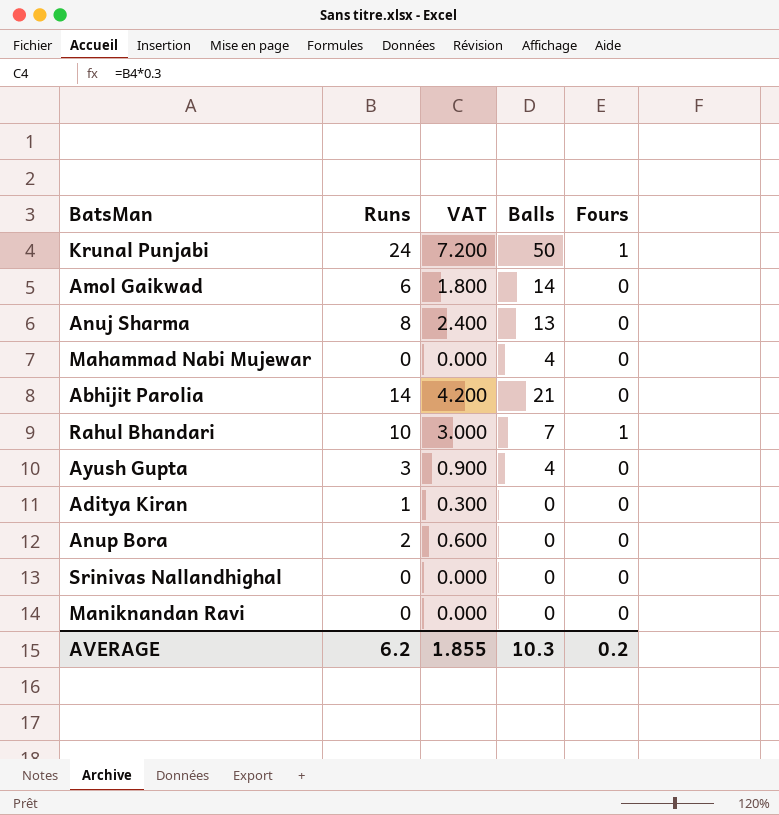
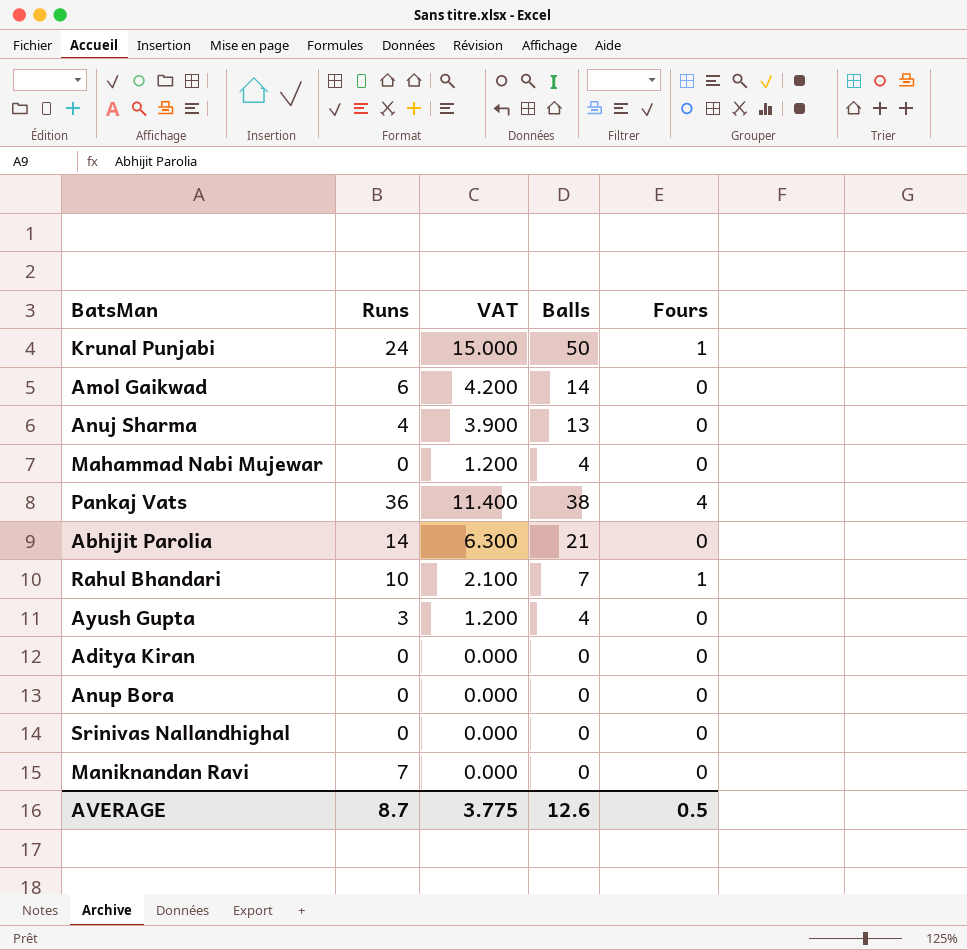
column VAT | formula: [Runs] * 0.3 -> [Balls] * 0.3
Anuj Sharma | Runs: 8 -> 4
row Pankaj Vats: none -> 36 | 11.400 | 38 | 4
Aditya Kiran | Runs: 1 -> 0
Anup Bora | Runs: 2 -> 0
Maniknandan Ravi | Runs: 0 -> 7
AVERAGE | Runs: 6.2 -> 8.7
AVERAGE | VAT: 1.855 -> 3.775
AVERAGE | Balls: 10.3 -> 12.6
AVERAGE | Fours: 0.2 -> 0.5

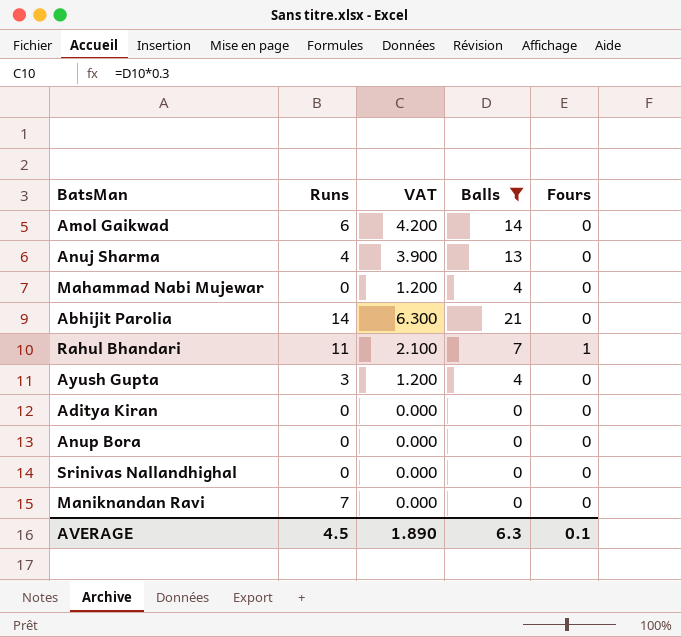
filter: none -> Balls <= 21
Rahul Bhandari | Runs: 10 -> 11
AVERAGE | Runs: 8.7 -> 4.5
AVERAGE | VAT: 3.775 -> 1.890
AVERAGE | Balls: 12.6 -> 6.3
AVERAGE | Fours: 0.5 -> 0.1

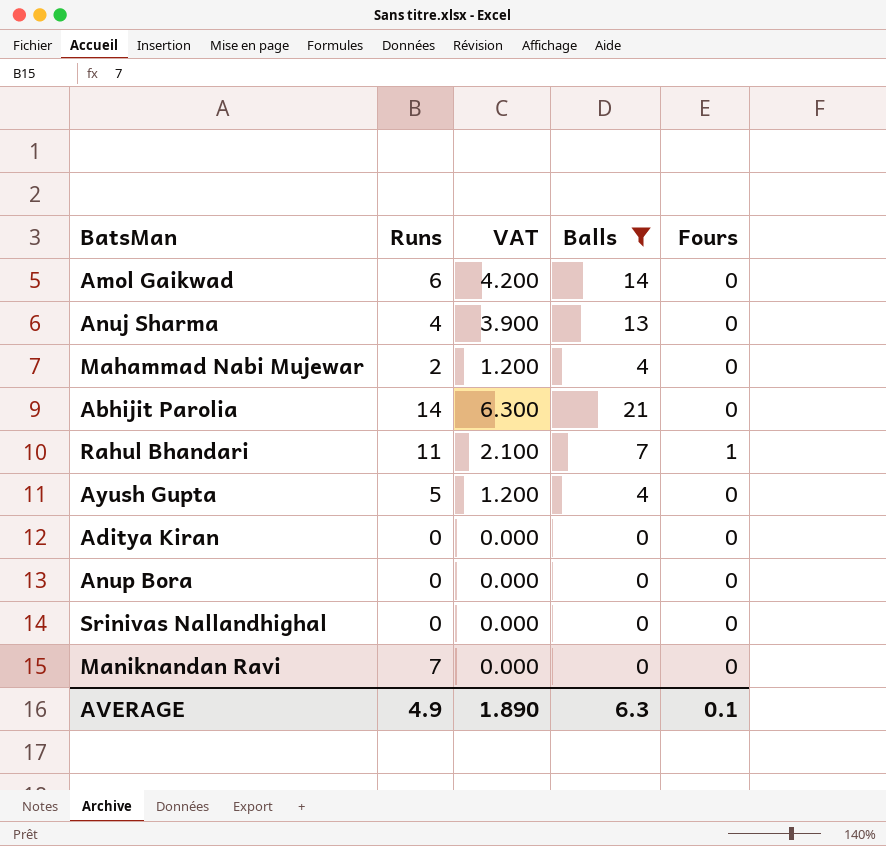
Mahammad Nabi Mujewar | Runs: 0 -> 2
Ayush Gupta | Runs: 3 -> 5
AVERAGE | Runs: 4.5 -> 4.9

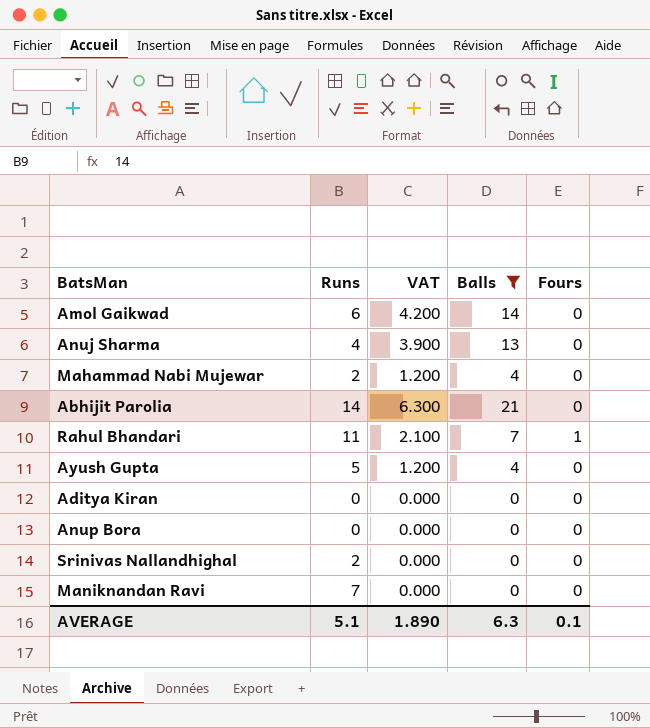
Srinivas Nallandhighal | Runs: 0 -> 2
AVERAGE | Runs: 4.9 -> 5.1

